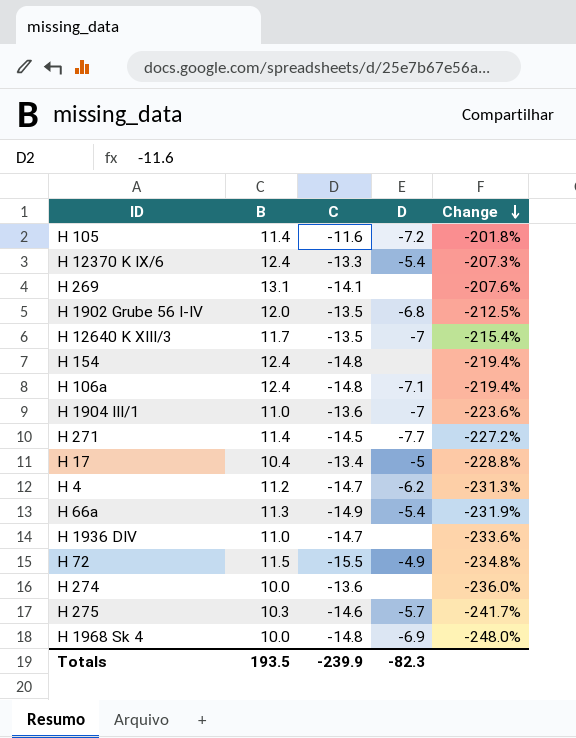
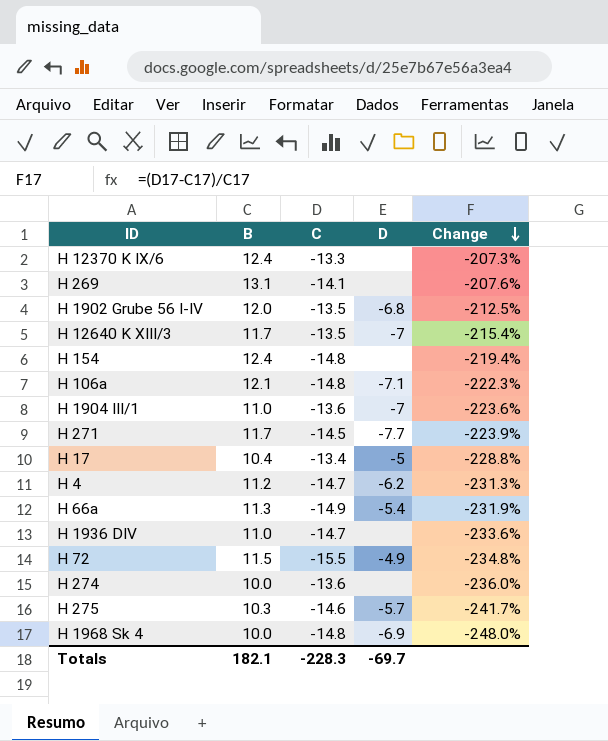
row H 105: 11.4 | -11.6 | -7.2 | -201.8% -> none
H 12370 K IX/6 | D: -5.4 -> none
H 106a | B: 12.4 -> 12.1
H 106a | Change: -219.4% -> -222.3%
H 271 | B: 11.4 -> 11.7
H 271 | Change: -227.2% -> -223.9%
Totals | B: 193.5 -> 182.1
Totals | C: -239.9 -> -228.3
Totals | D: -82.3 -> -69.7

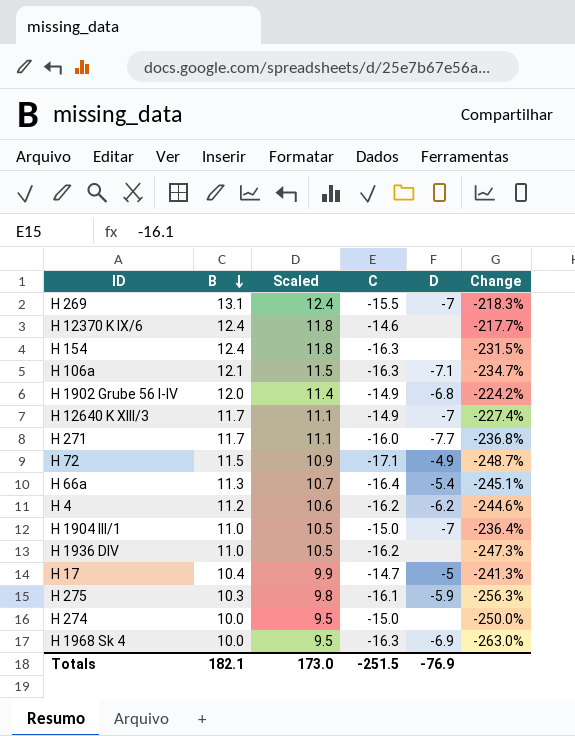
row order: Change descending -> B descending
column Scaled | formula: none -> [B] * 0.95
H 269 | C: -14.1 -> -15.5
H 269 | D: none -> -7
H 269 | Change: -207.6% -> -218.3%
H 12370 K IX/6 | C: -13.3 -> -14.6
H 12370 K IX/6 | Change: -207.3% -> -217.7%
H 154 | C: -14.8 -> -16.3
H 154 | Change: -219.4% -> -231.5%
H 106a | C: -14.8 -> -16.3
H 106a | Change: -222.3% -> -234.7%
H 1902 Grube 56 I-IV | C: -13.5 -> -14.9
H 1902 Grube 56 I-IV | Change: -212.5% -> -224.2%
H 12640 K XIII/3 | C: -13.5 -> -14.9
H 12640 K XIII/3 | Change: -215.4% -> -227.4%
H 271 | C: -14.5 -> -16.0
H 271 | Change: -223.9% -> -236.8%
H 72 | C: -15.5 -> -17.1
H 72 | Change: -234.8% -> -248.7%
H 66a | C: -14.9 -> -16.4
H 66a | Change: -231.9% -> -245.1%
H 4 | C: -14.7 -> -16.2
H 4 | Change: -231.3% -> -244.6%
H 1904 III/1 | C: -13.6 -> -15.0
H 1904 III/1 | Change: -223.6% -> -236.4%
H 1936 DIV | C: -14.7 -> -16.2
H 1936 DIV | Change: -233.6% -> -247.3%
H 17 | C: -13.4 -> -14.7
H 17 | Change: -228.8% -> -241.3%
H 275 | C: -14.6 -> -16.1
H 275 | D: -5.7 -> -5.9
H 275 | Change: -241.7% -> -256.3%
H 274 | C: -13.6 -> -15.0
H 274 | Change: -236.0% -> -250.0%
H 1968 Sk 4 | C: -14.8 -> -16.3
H 1968 Sk 4 | Change: -248.0% -> -263.0%
Totals | C: -228.3 -> -251.5
Totals | D: -69.7 -> -76.9

